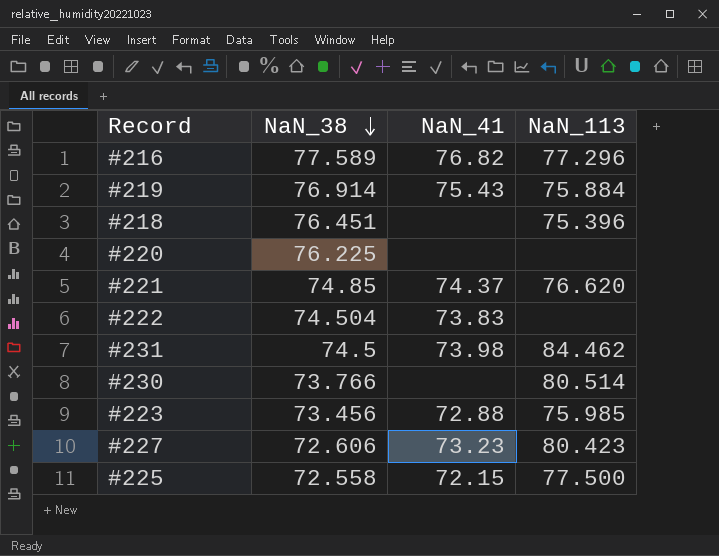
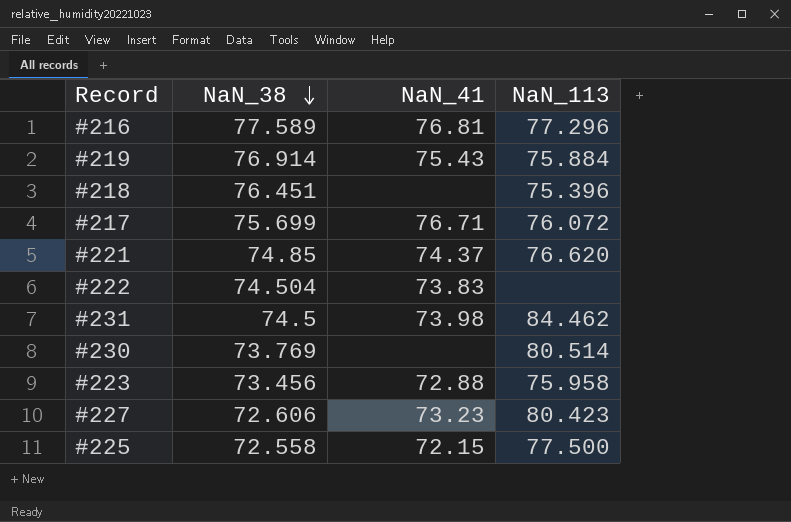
row #220: 76.225 | none | none -> none
#216 | NaN_41: 76.82 -> 76.81
row #217: none -> 75.699 | 76.71 | 76.072
#230 | NaN_38: 73.766 -> 73.769
#223 | NaN_113: 75.985 -> 75.958

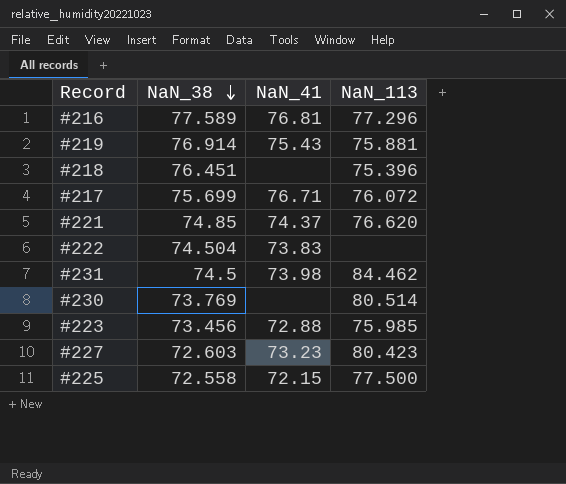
#219 | NaN_113: 75.884 -> 75.881
#223 | NaN_113: 75.958 -> 75.985
#227 | NaN_38: 72.606 -> 72.603

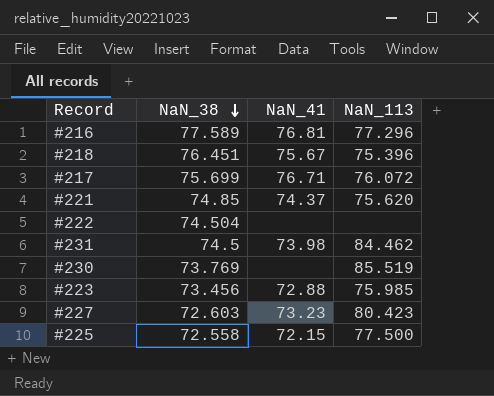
row #219: 76.914 | 75.43 | 75.881 -> none
#218 | NaN_41: none -> 75.67
#221 | NaN_113: 76.620 -> 75.620
#222 | NaN_41: 73.83 -> none
#230 | NaN_113: 80.514 -> 85.519

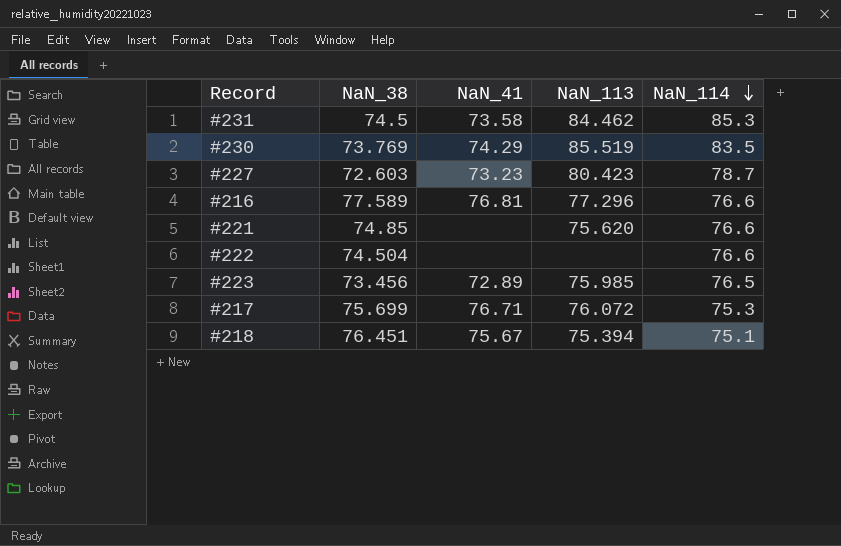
row order: NaN_38 descending -> NaN_114 descending
column NaN_114 | position: none -> 5
row #225: 72.558 | 72.15 | 77.500 -> none
#231 | NaN_41: 73.98 -> 73.58
#230 | NaN_41: none -> 74.29
#221 | NaN_41: 74.37 -> none
#223 | NaN_41: 72.88 -> 72.89
#218 | NaN_113: 75.396 -> 75.394

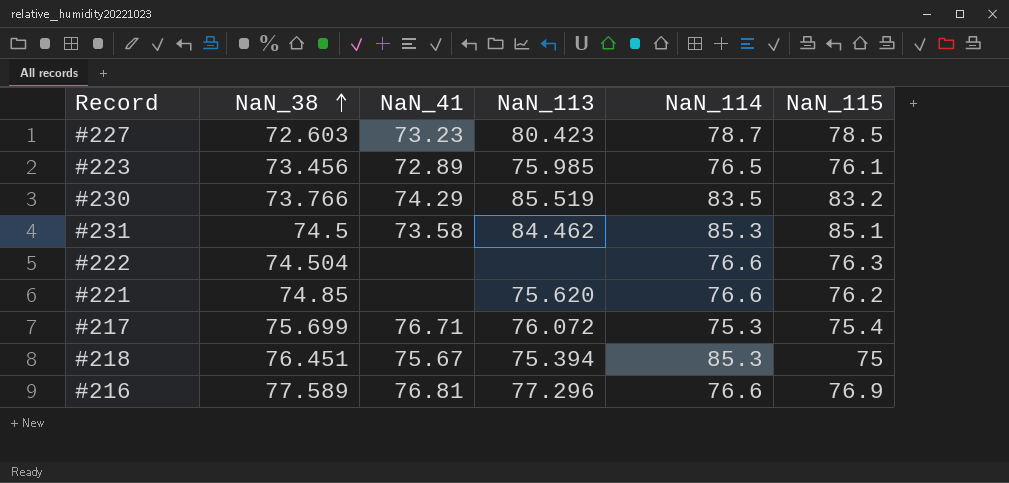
row order: NaN_114 descending -> NaN_38 ascending
column NaN_115 | position: none -> 6
#230 | NaN_38: 73.769 -> 73.766
#218 | NaN_114: 75.1 -> 85.3

